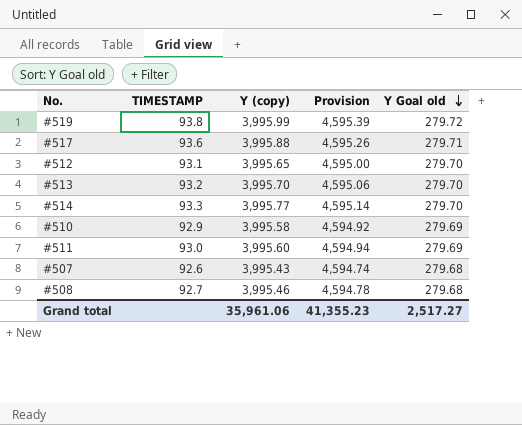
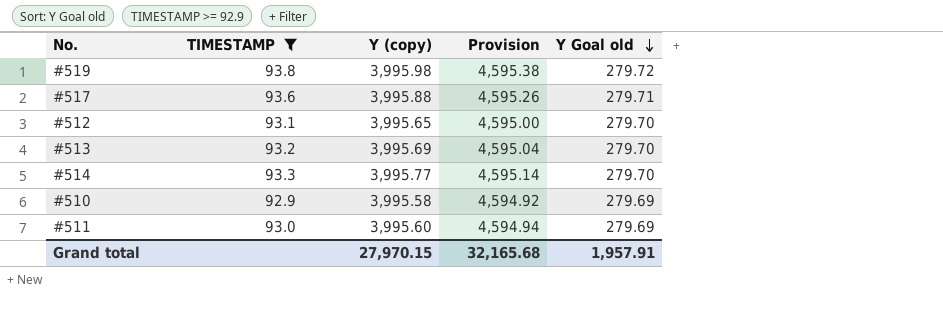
filter: none -> TIMESTAMP >= 92.9
#519 | Y (copy): 3,995.99 -> 3,995.98
#519 | Provision: 4,595.39 -> 4,595.38
#513 | Y (copy): 3,995.70 -> 3,995.69
#513 | Provision: 4,595.06 -> 4,595.04
Grand total | Y (copy): 35,961.06 -> 27,970.15
Grand total | Provision: 41,355.23 -> 32,165.68
Grand total | Y Goal old: 2,517.27 -> 1,957.91

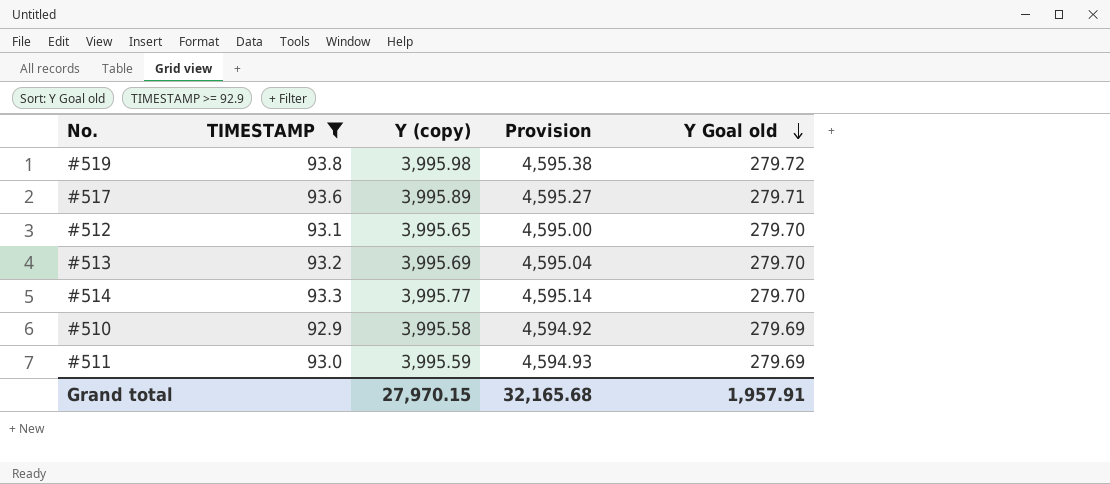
#517 | Y (copy): 3,995.88 -> 3,995.89
#517 | Provision: 4,595.26 -> 4,595.27
#511 | Y (copy): 3,995.60 -> 3,995.59
#511 | Provision: 4,594.94 -> 4,594.93

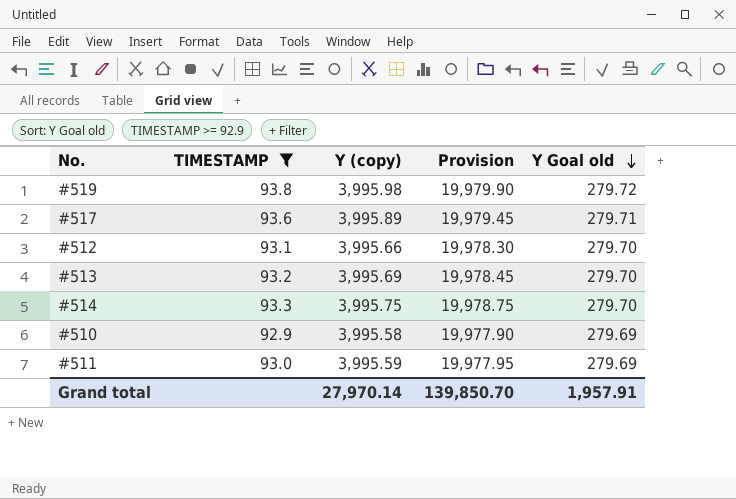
column Provision | formula: [Y (copy)] * 1.15 -> [Y (copy)] * 5
#512 | Y (copy): 3,995.65 -> 3,995.66
#514 | Y (copy): 3,995.77 -> 3,995.75
Grand total | Y (copy): 27,970.15 -> 27,970.14
Grand total | Provision: 32,165.68 -> 139,850.70

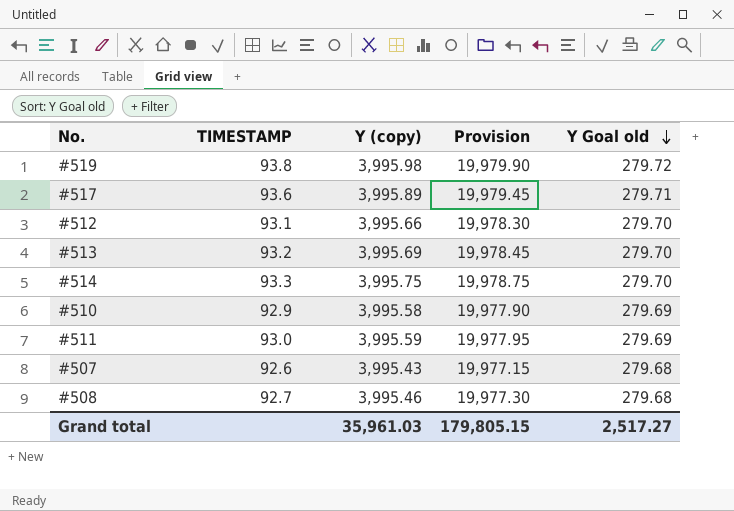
filter: TIMESTAMP >= 92.9 -> none
Grand total | Y (copy): 27,970.14 -> 35,961.03
Grand total | Provision: 139,850.70 -> 179,805.15
Grand total | Y Goal old: 1,957.91 -> 2,517.27

